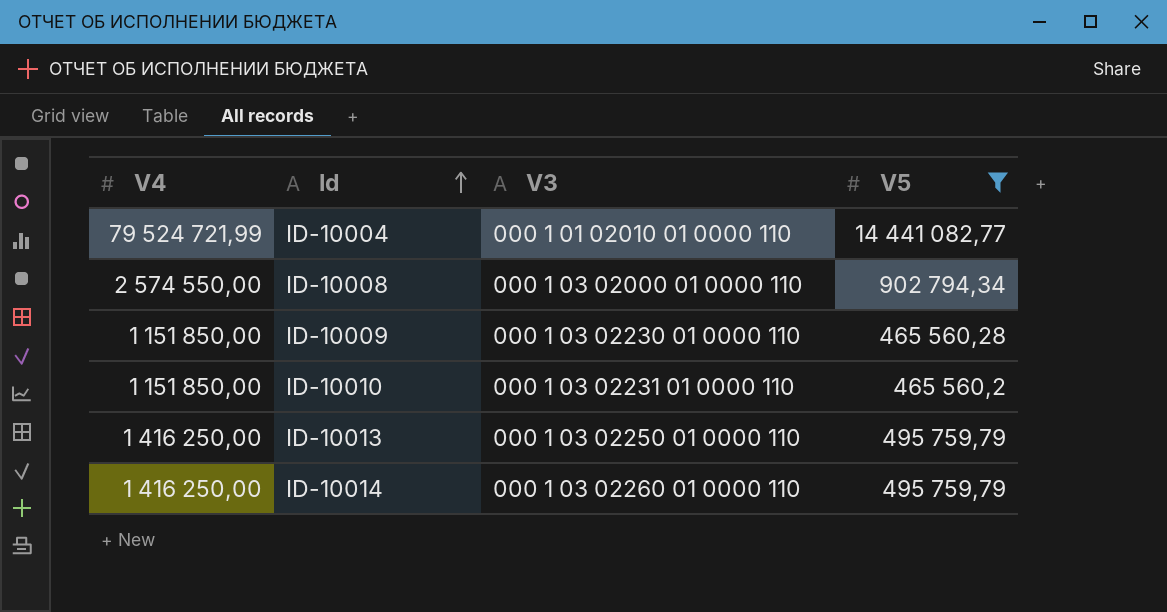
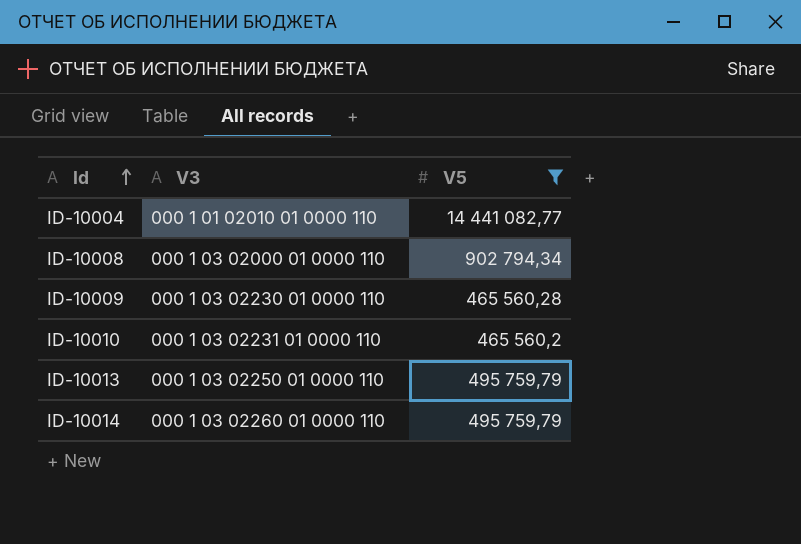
column V4 | position: 1 -> none

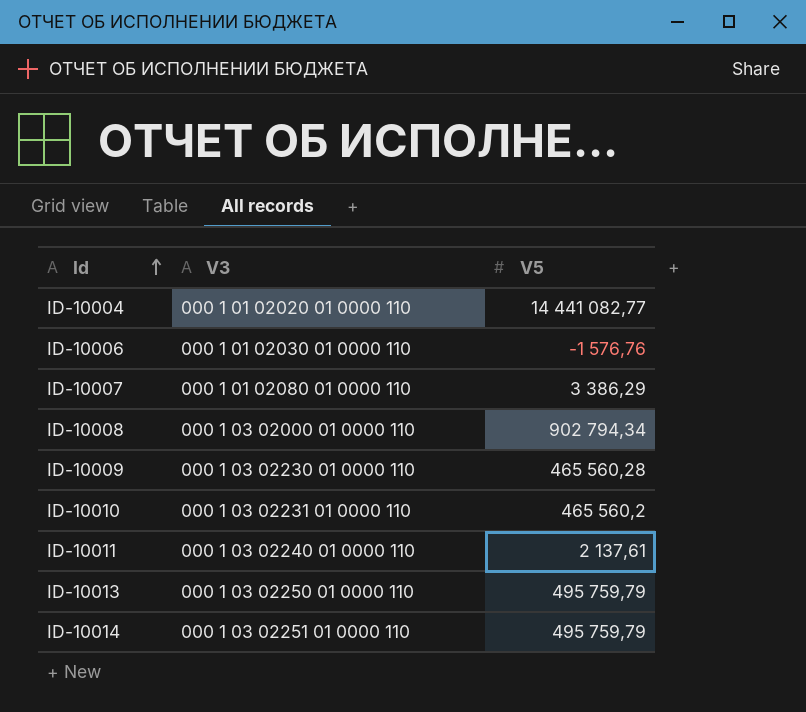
filter: V5 >= 465 560,2 -> none
ID-10004 | V3: 000 1 01 02010 01 0000 110 -> 000 1 01 02020 01 0000 110
ID-10014 | V3: 000 1 03 02260 01 0000 110 -> 000 1 03 02251 01 0000 110

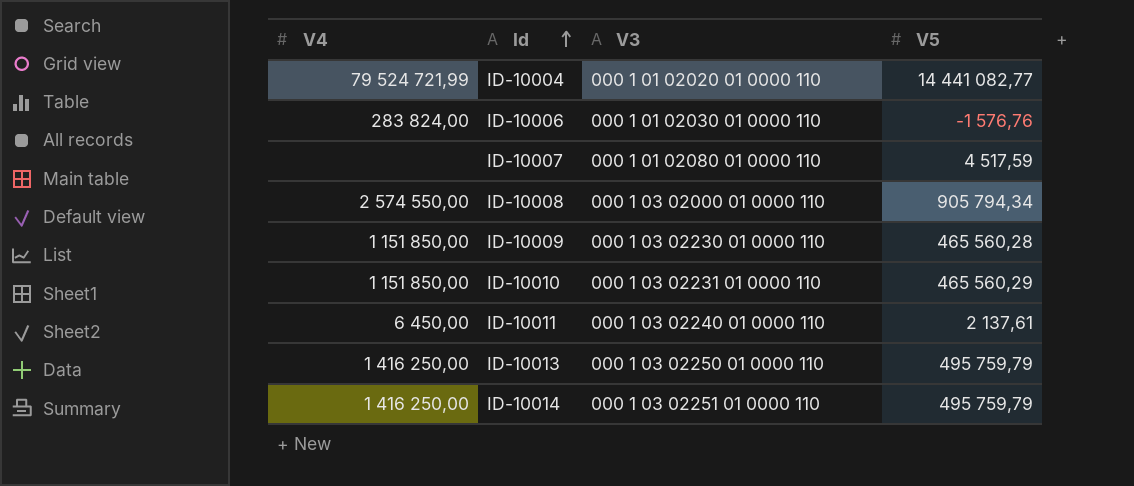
column V4 | position: none -> 1
ID-10007 | V5: 3 386,29 -> 4 517,59
ID-10008 | V5: 902 794,34 -> 905 794,34
ID-10010 | V5: 465 560,2 -> 465 560,29

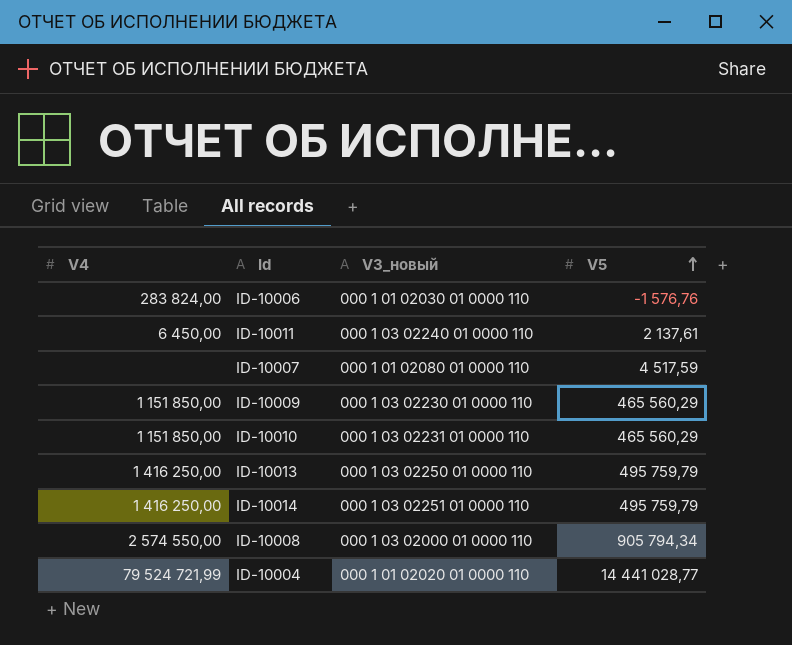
row order: Id ascending -> V5 ascending
column name: V3 -> V3_новый
ID-10009 | V5: 465 560,28 -> 465 560,29
ID-10004 | V5: 14 441 082,77 -> 14 441 028,77

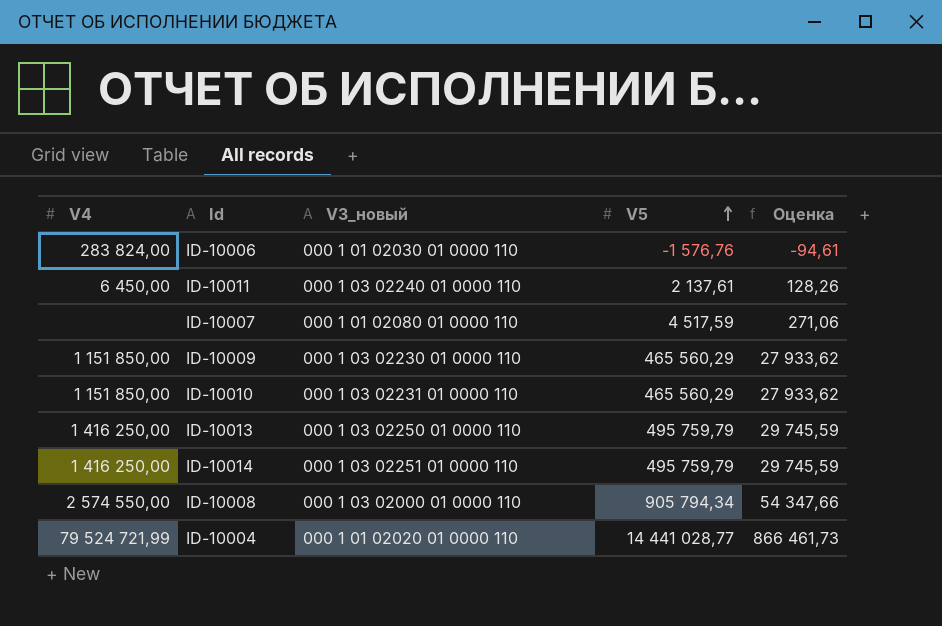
column Оценка | formula: none -> [V5] * 0,06

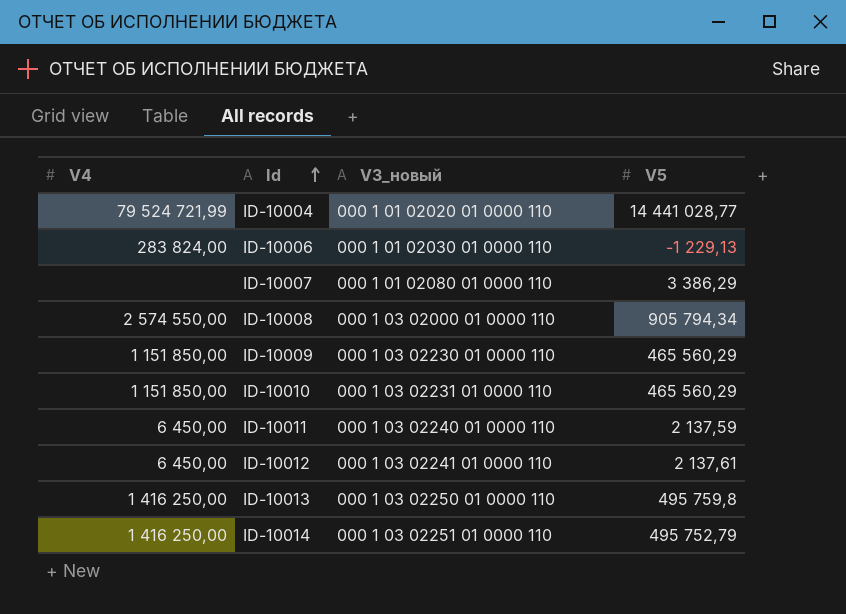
row order: V5 ascending -> Id ascending
column Оценка | formula: [V5] * 0,06 -> none
ID-10006 | V5: -1 576,76 -> -1 229,13
ID-10007 | V5: 4 517,59 -> 3 386,29
ID-10011 | V5: 2 137,61 -> 2 137,59
row ID-10012: none -> 6 450,00 | 000 1 03 02241 01 0000 110 | 2 137,61
ID-10013 | V5: 495 759,79 -> 495 759,8
ID-10014 | V5: 495 759,79 -> 495 752,79

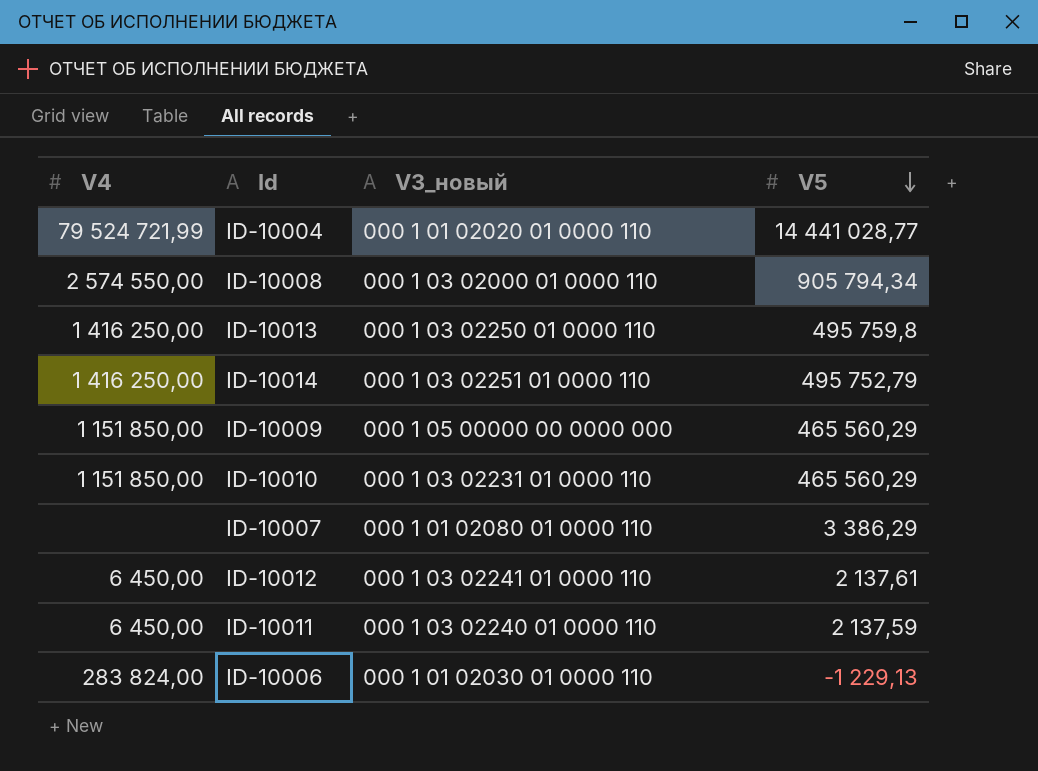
row order: Id ascending -> V5 descending
ID-10009 | V3_новый: 000 1 03 02230 01 0000 110 -> 000 1 05 00000 00 0000 000

